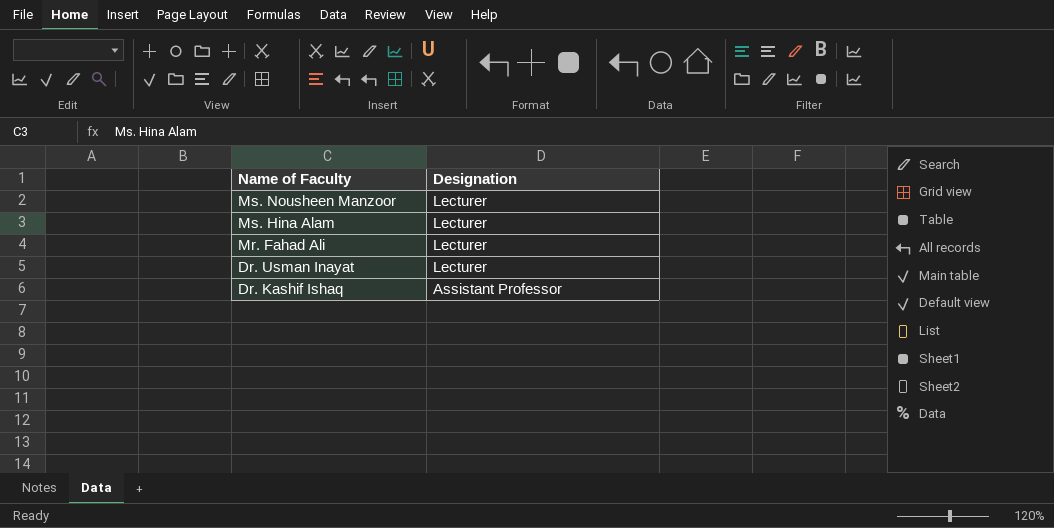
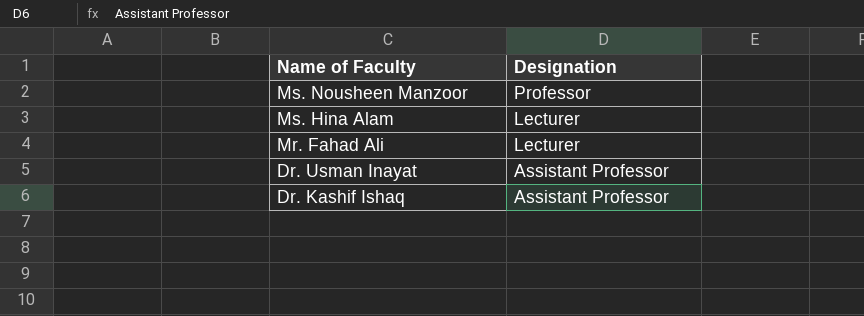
Ms. Nousheen Manzoor | Designation: Lecturer -> Professor
Dr. Usman Inayat | Designation: Lecturer -> Assistant Professor

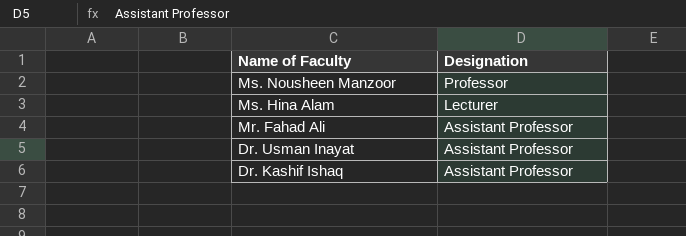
Mr. Fahad Ali | Designation: Lecturer -> Assistant Professor

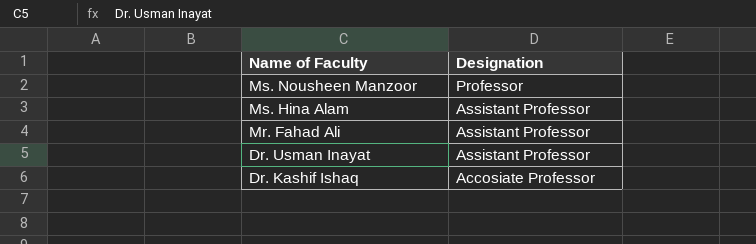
Ms. Hina Alam | Designation: Lecturer -> Assistant Professor
Dr. Kashif Ishaq | Designation: Assistant Professor -> Accosiate Professor

